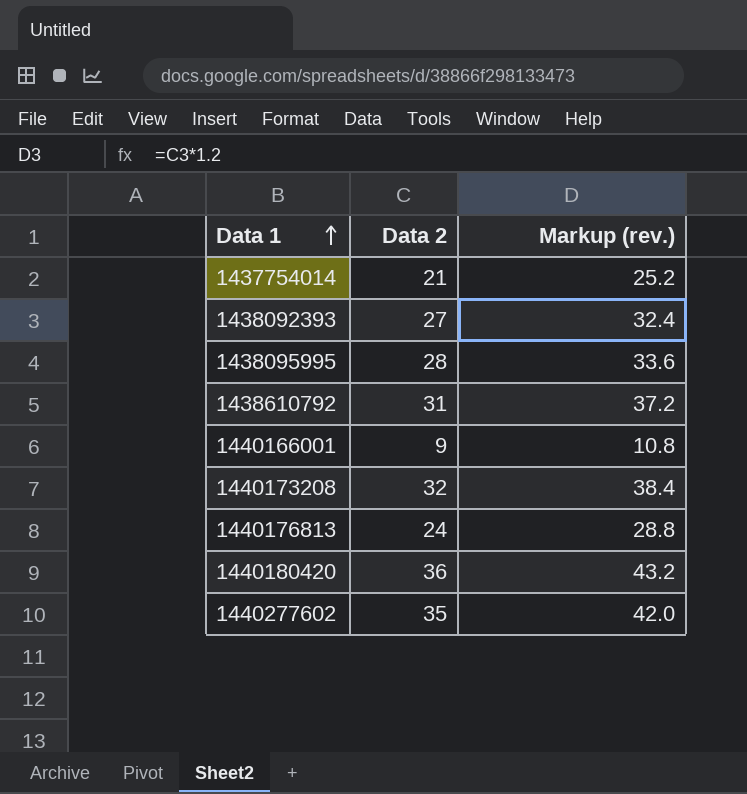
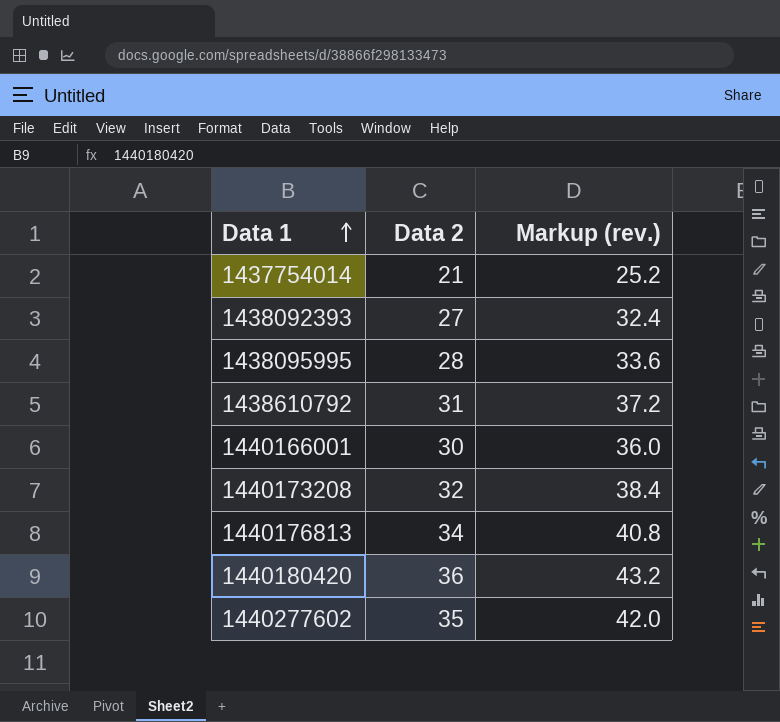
1440166001 | Data 2: 9 -> 30
1440166001 | Markup (rev.): 10.8 -> 36.0
1440176813 | Data 2: 24 -> 34
1440176813 | Markup (rev.): 28.8 -> 40.8

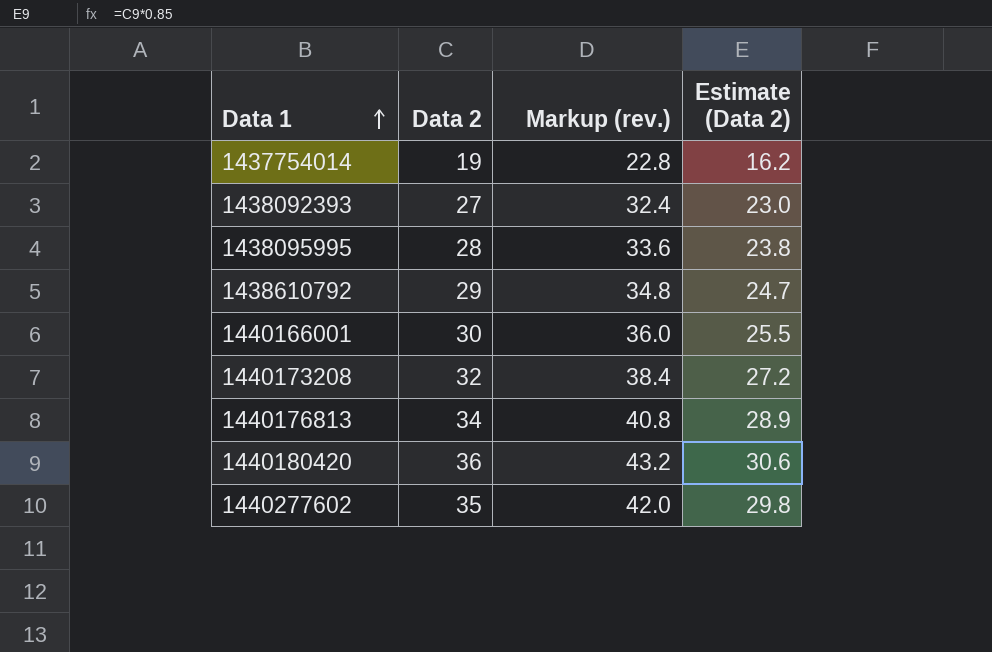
column Estimate (Data 2) | formula: none -> [Data 2] * 0.85
1437754014 | Data 2: 21 -> 19
1437754014 | Markup (rev.): 25.2 -> 22.8
1438610792 | Data 2: 31 -> 29
1438610792 | Markup (rev.): 37.2 -> 34.8

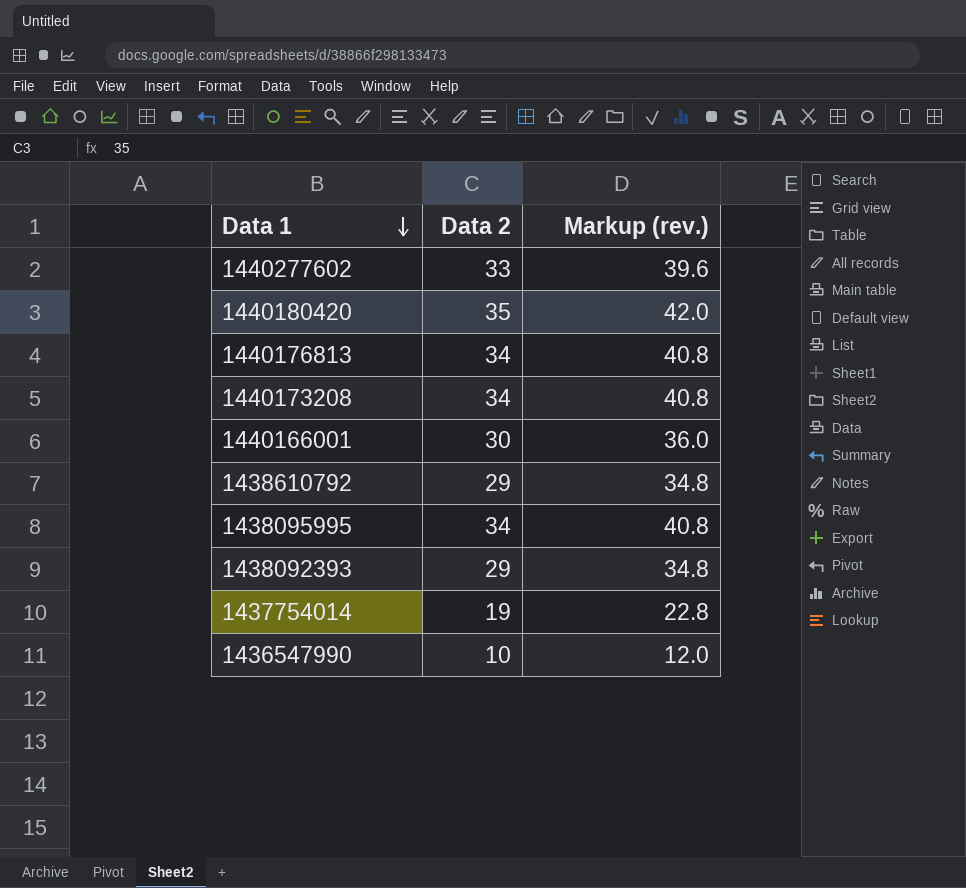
row order: Data 1 ascending -> Data 1 descending
column Estimate (Data 2) | formula: [Data 2] * 0.85 -> none
1440277602 | Data 2: 35 -> 33
1440277602 | Markup (rev.): 42.0 -> 39.6
1440180420 | Data 2: 36 -> 35
1440180420 | Markup (rev.): 43.2 -> 42.0
1440173208 | Data 2: 32 -> 34
1440173208 | Markup (rev.): 38.4 -> 40.8
1438095995 | Data 2: 28 -> 34
1438095995 | Markup (rev.): 33.6 -> 40.8
1438092393 | Data 2: 27 -> 29
1438092393 | Markup (rev.): 32.4 -> 34.8
row 1436547990: none -> 10 | 12.0

